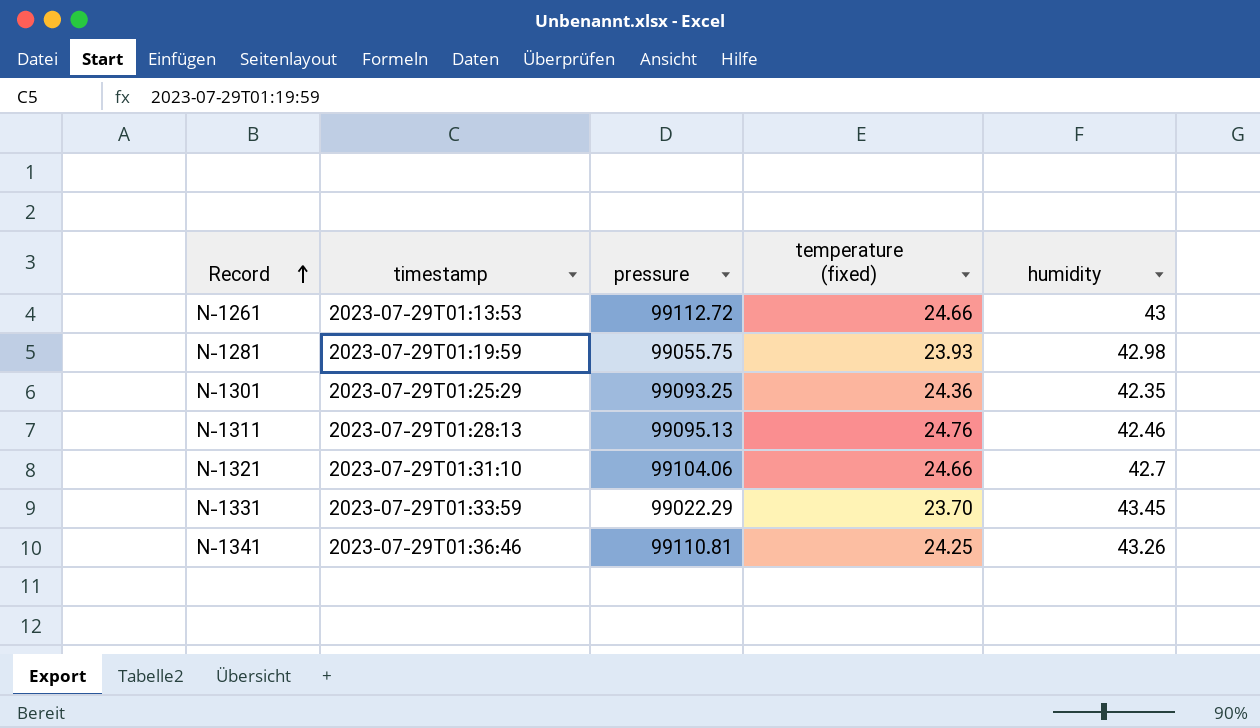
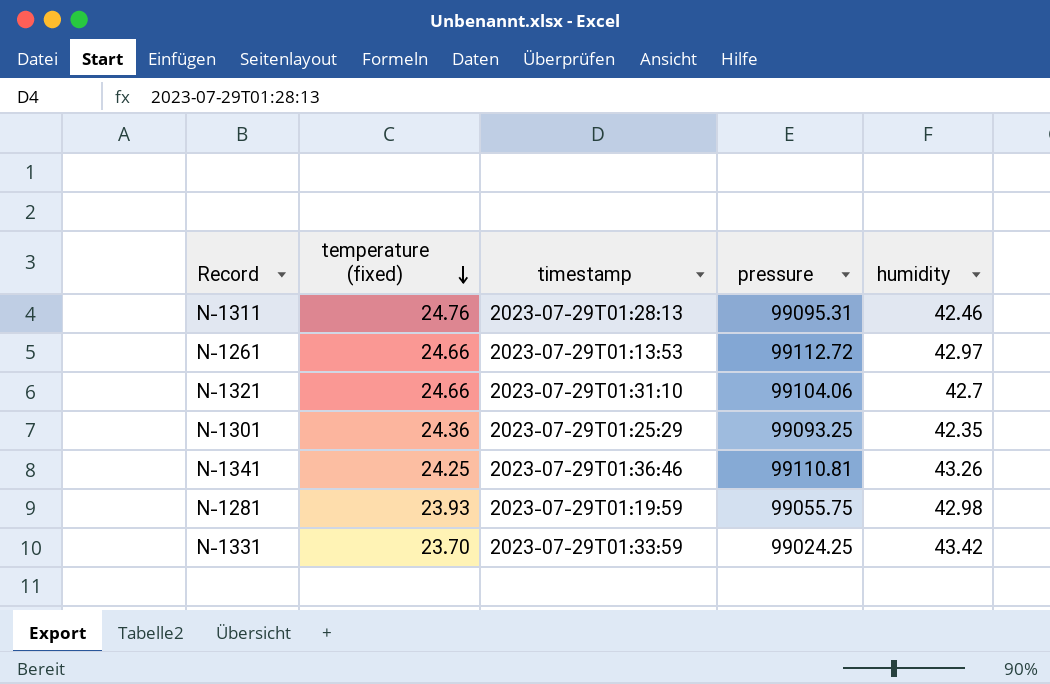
row order: Record ascending -> temperature (fixed) descending
column temperature (fixed) | position: 4 -> 2
N-1311 | pressure: 99095.13 -> 99095.31
N-1261 | humidity: 43 -> 42.97
N-1331 | pressure: 99022.29 -> 99024.25
N-1331 | humidity: 43.45 -> 43.42

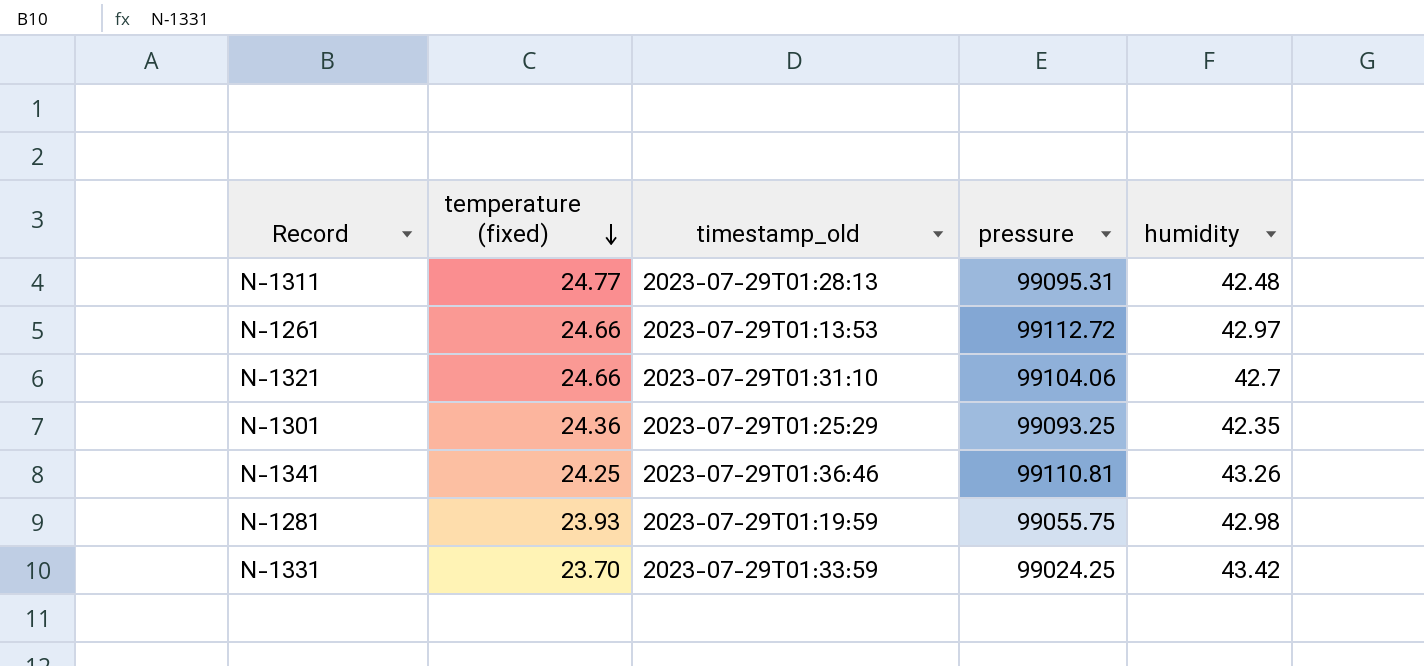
column name: timestamp -> timestamp_old
N-1311 | temperature (fixed): 24.76 -> 24.77
N-1311 | humidity: 42.46 -> 42.48

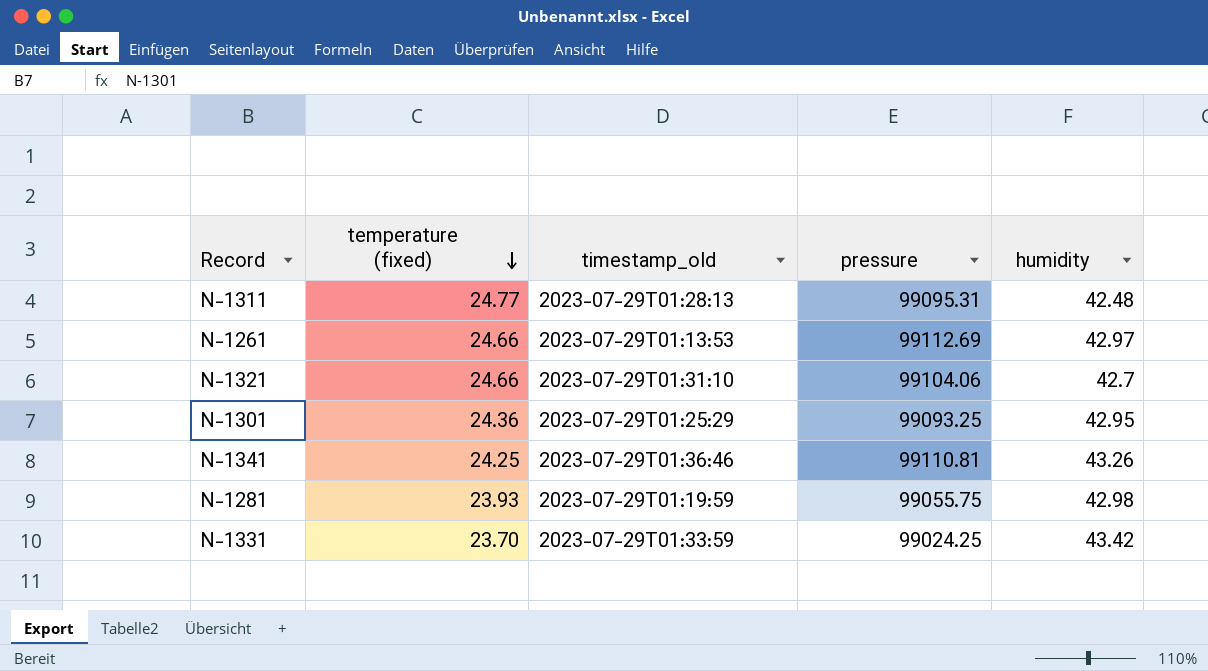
N-1261 | pressure: 99112.72 -> 99112.69
N-1301 | humidity: 42.35 -> 42.95

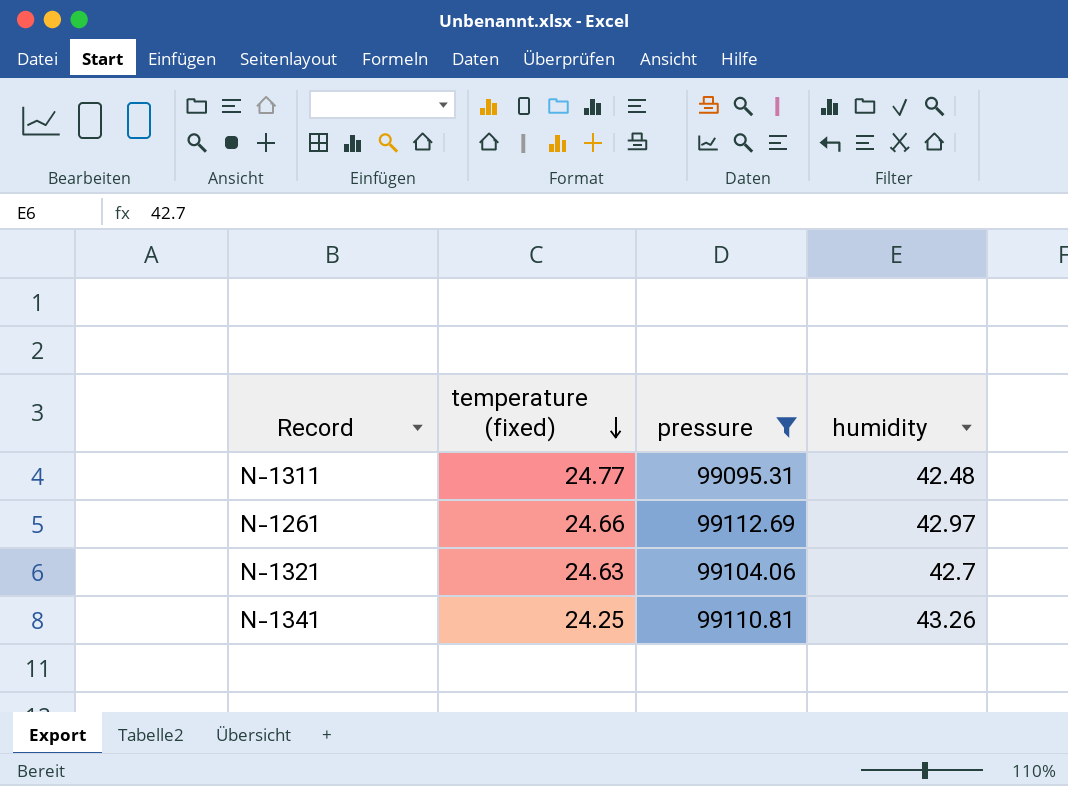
filter: none -> pressure >= 99095.31
column timestamp_old | position: 3 -> none
N-1321 | temperature (fixed): 24.66 -> 24.63

